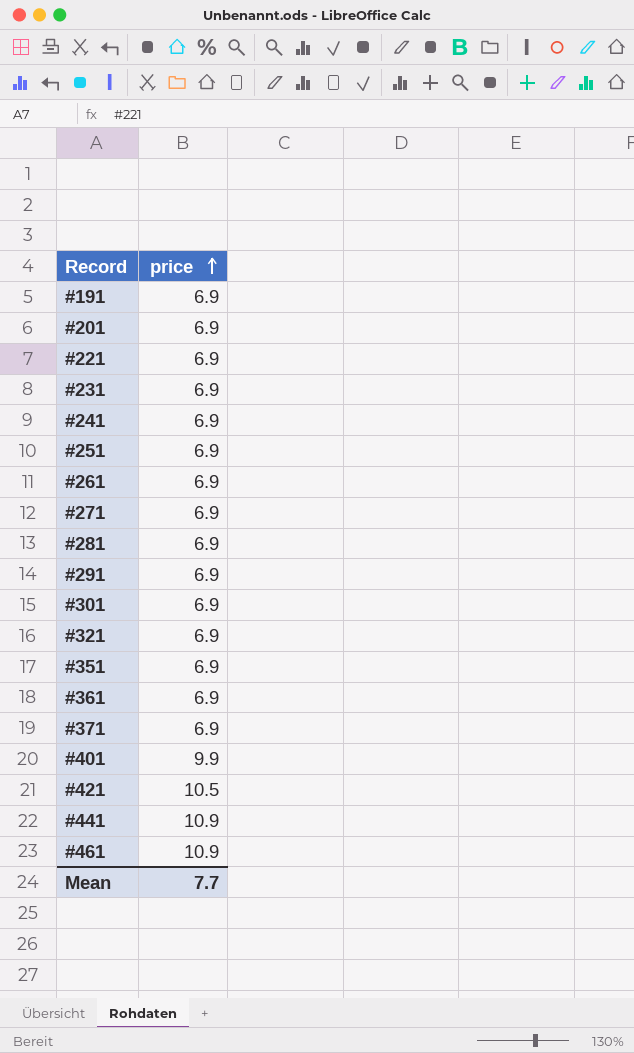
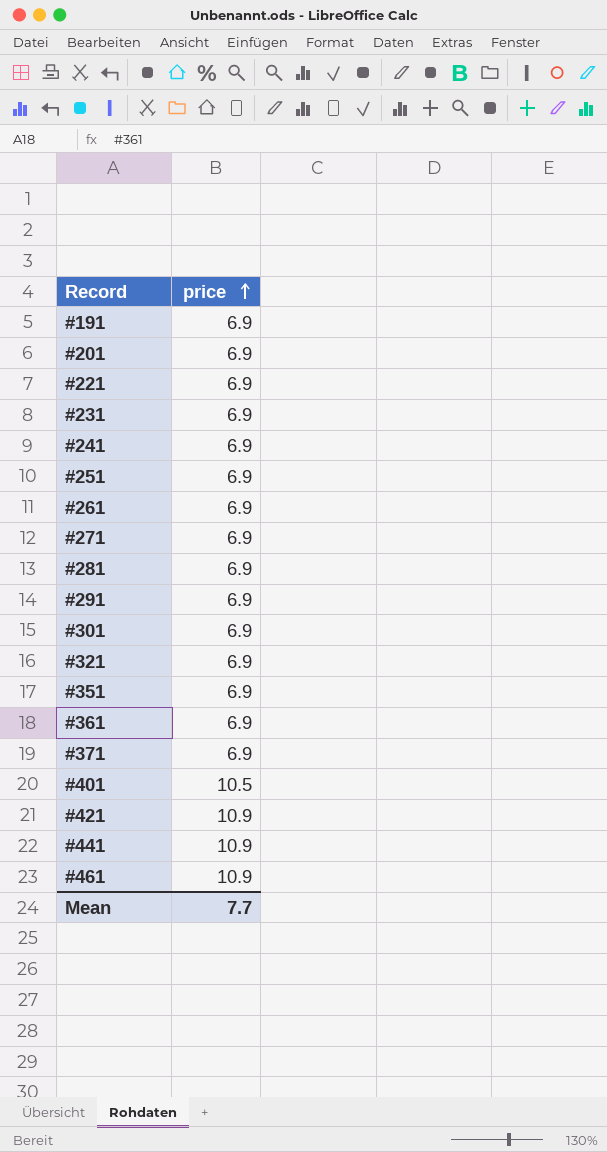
#401 | price: 9.9 -> 10.5
#421 | price: 10.5 -> 10.9

